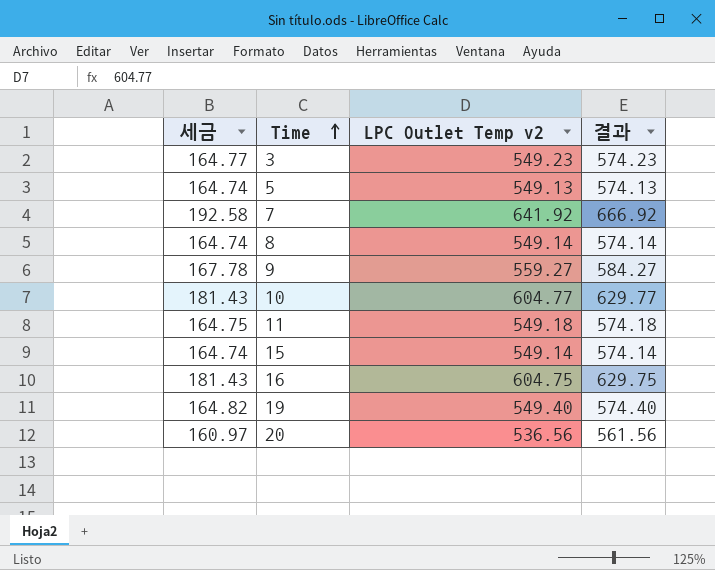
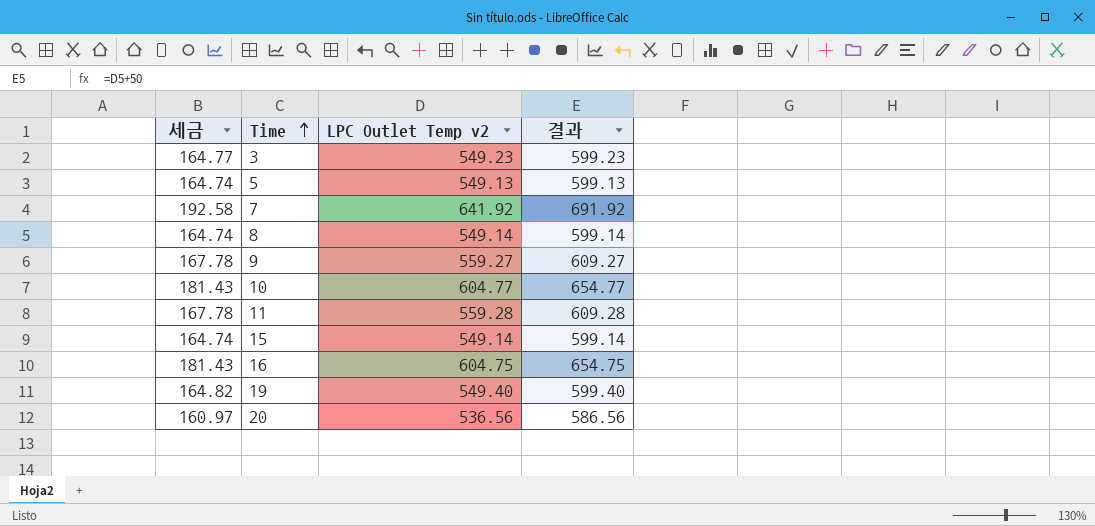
column 결과 | formula: [LPC Outlet Temp v2] + 25 -> [LPC Outlet Temp v2] + 50
11 | 세금: 164.75 -> 167.78
11 | LPC Outlet Temp v2: 549.18 -> 559.28

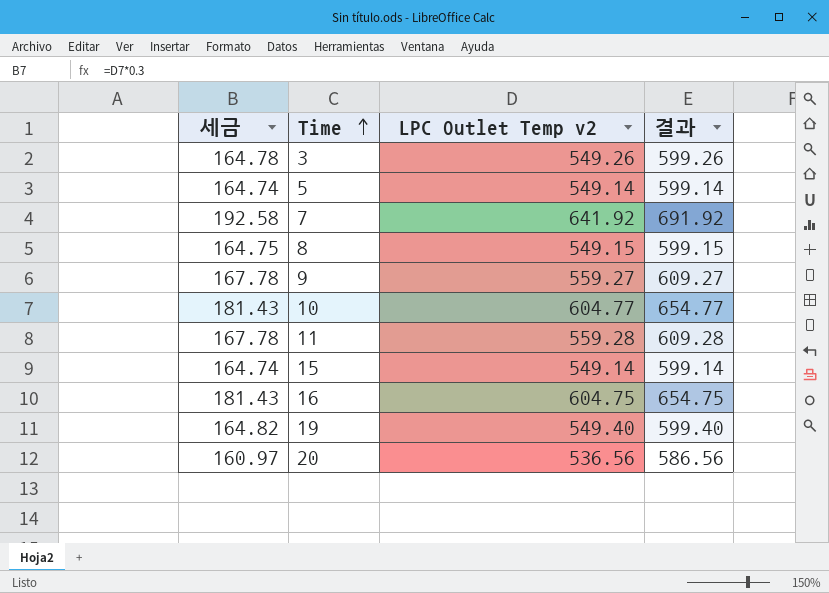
3 | 세금: 164.77 -> 164.78
3 | LPC Outlet Temp v2: 549.23 -> 549.26
3 | 결과: 599.23 -> 599.26
5 | LPC Outlet Temp v2: 549.13 -> 549.14
5 | 결과: 599.13 -> 599.14
8 | 세금: 164.74 -> 164.75
8 | LPC Outlet Temp v2: 549.14 -> 549.15
8 | 결과: 599.14 -> 599.15

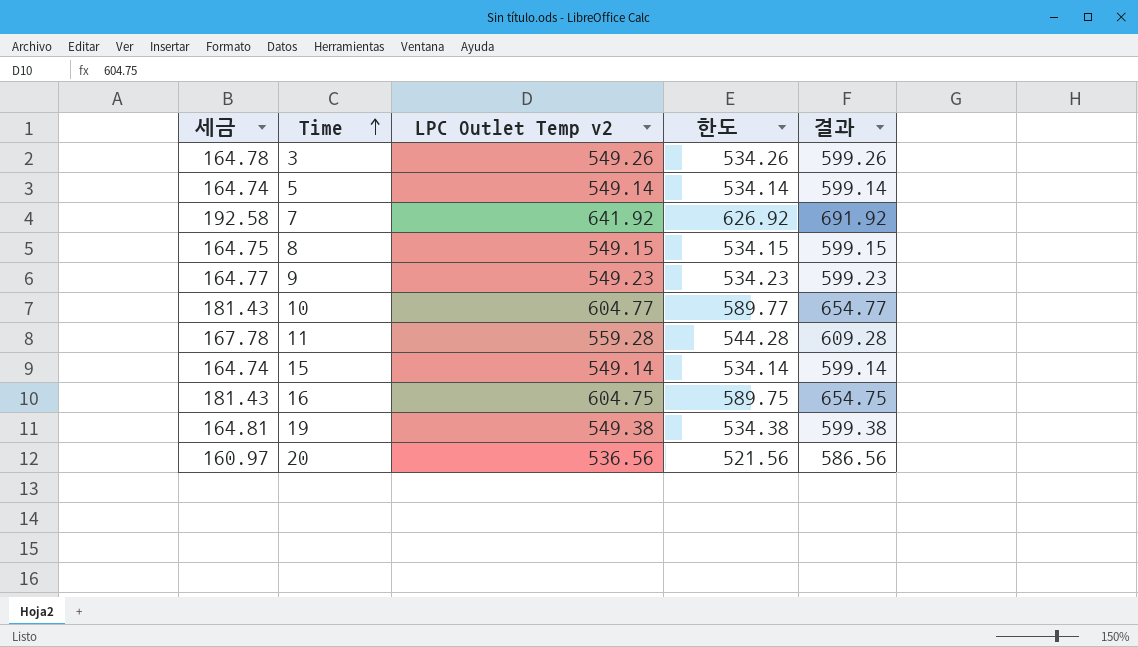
column 한도 | formula: none -> [LPC Outlet Temp v2] - 15
9 | 세금: 167.78 -> 164.77
9 | LPC Outlet Temp v2: 559.27 -> 549.23
9 | 결과: 609.27 -> 599.23
19 | 세금: 164.82 -> 164.81
19 | LPC Outlet Temp v2: 549.40 -> 549.38
19 | 결과: 599.40 -> 599.38

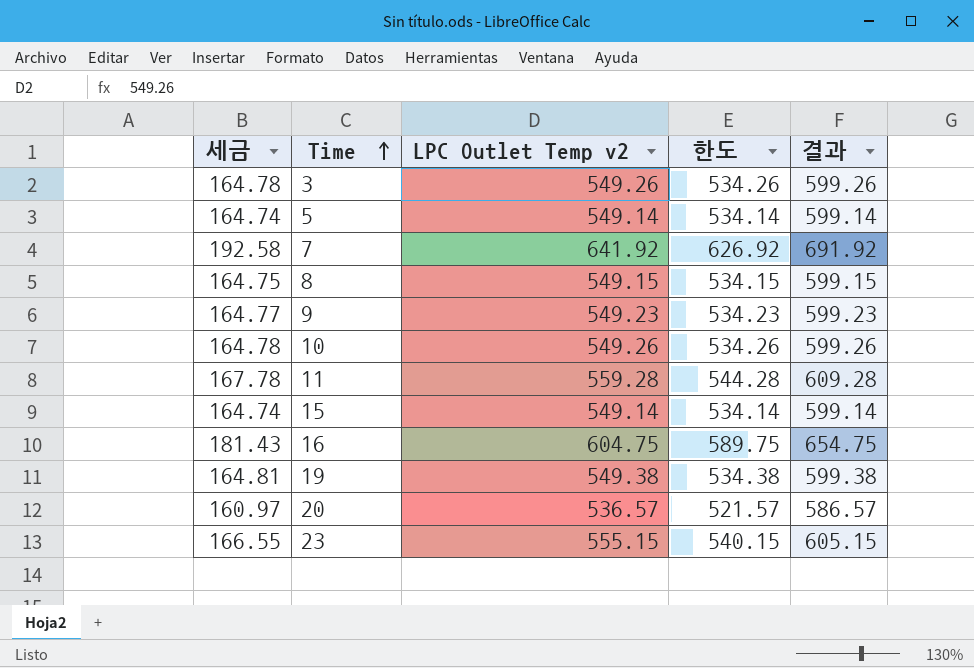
10 | 세금: 181.43 -> 164.78
10 | LPC Outlet Temp v2: 604.77 -> 549.26
10 | 한도: 589.77 -> 534.26
10 | 결과: 654.77 -> 599.26
20 | LPC Outlet Temp v2: 536.56 -> 536.57
20 | 한도: 521.56 -> 521.57
20 | 결과: 586.56 -> 586.57
row 23: none -> 166.55 | 555.15 | 540.15 | 605.15

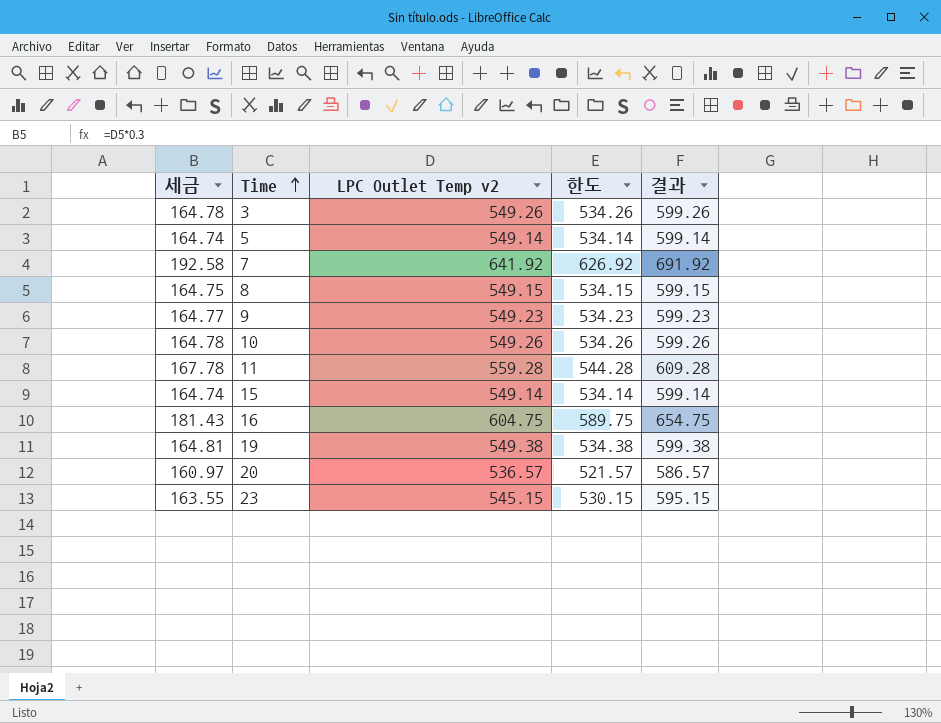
23 | 세금: 166.55 -> 163.55
23 | LPC Outlet Temp v2: 555.15 -> 545.15
23 | 한도: 540.15 -> 530.15
23 | 결과: 605.15 -> 595.15

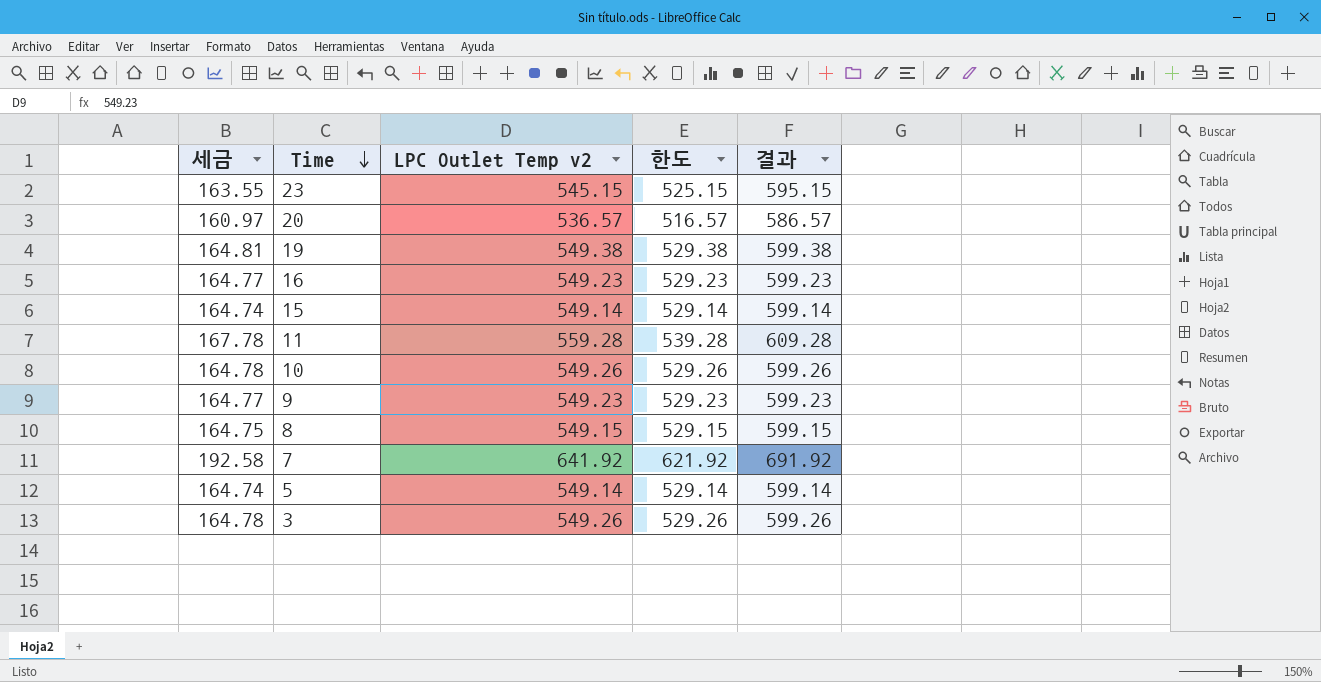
row order: Time ascending -> Time descending
column 한도 | formula: [LPC Outlet Temp v2] - 15 -> [LPC Outlet Temp v2] - 20
16 | 세금: 181.43 -> 164.77
16 | LPC Outlet Temp v2: 604.75 -> 549.23
16 | 결과: 654.75 -> 599.23

